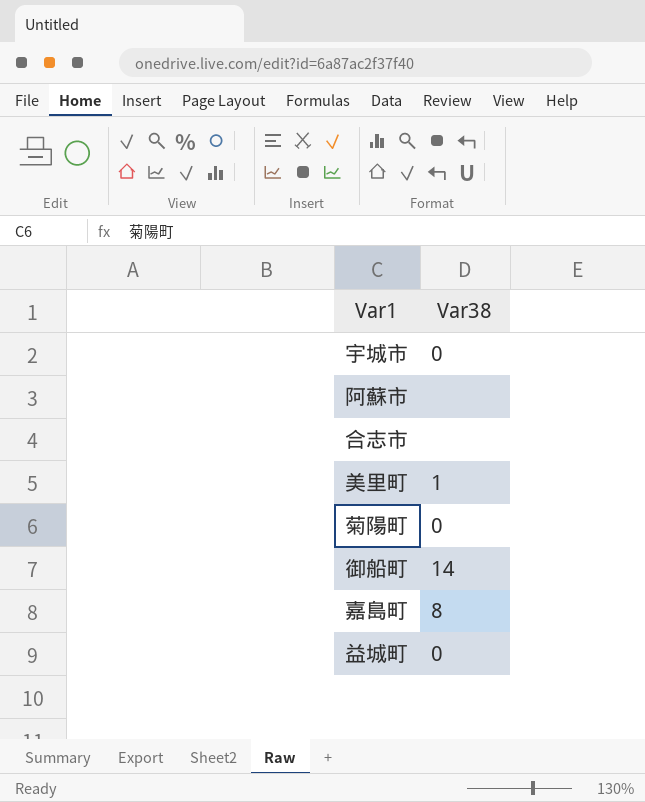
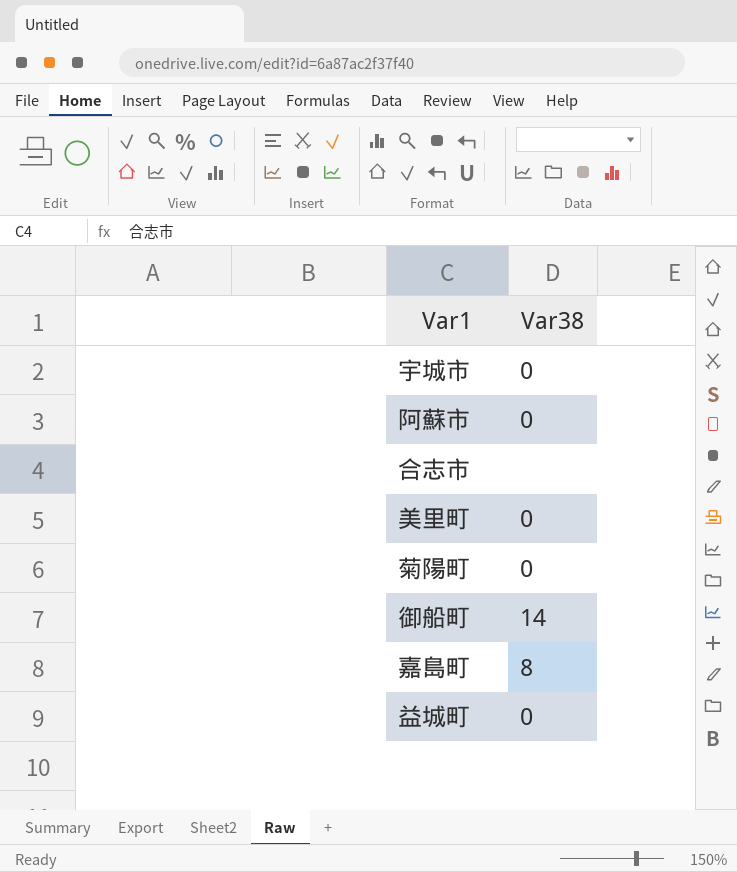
阿蘇市 | Var38: none -> 0
美里町 | Var38: 1 -> 0

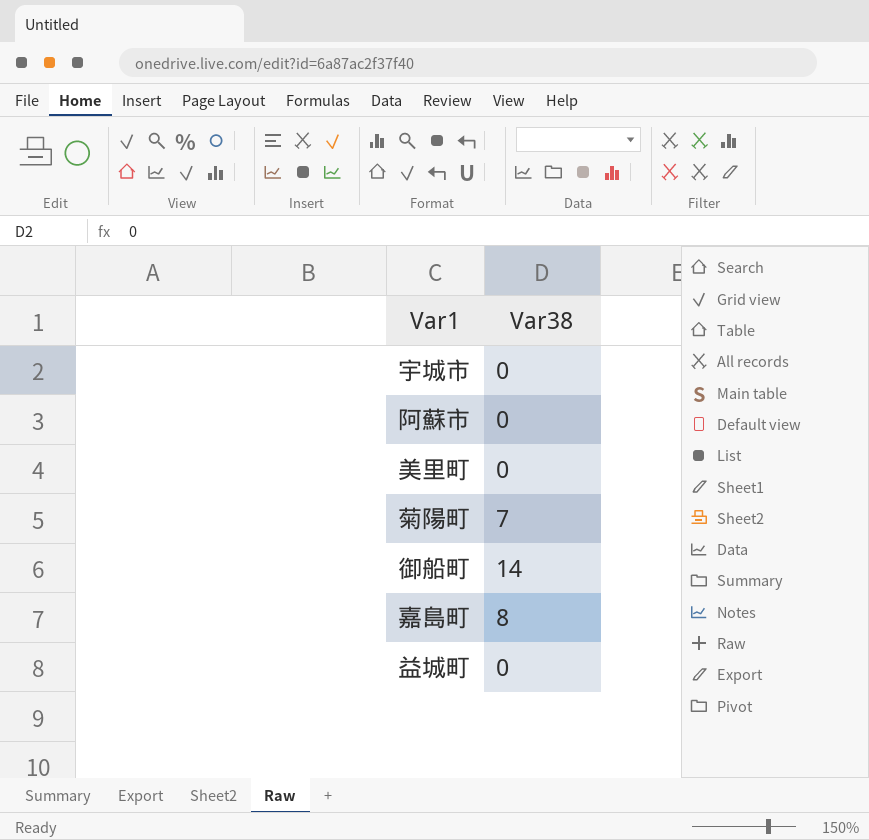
row 合志市: none -> none
菊陽町 | Var38: 0 -> 7

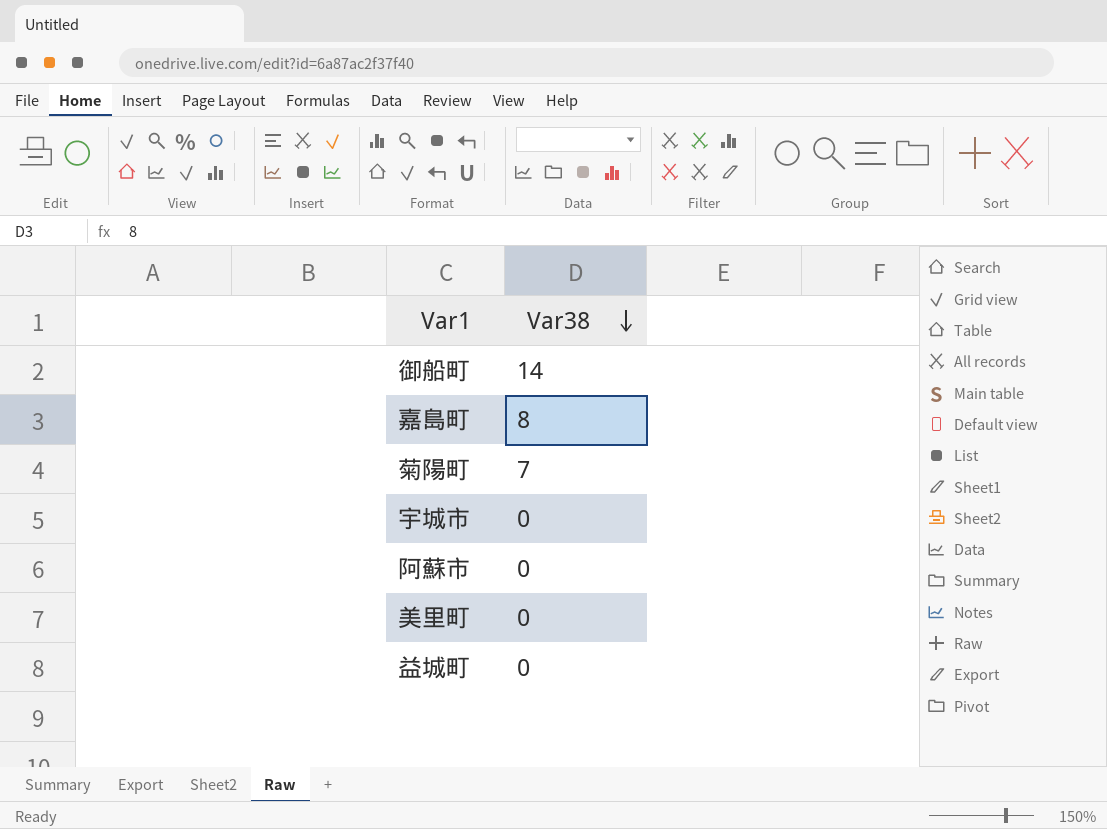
row order: none -> Var38 descending

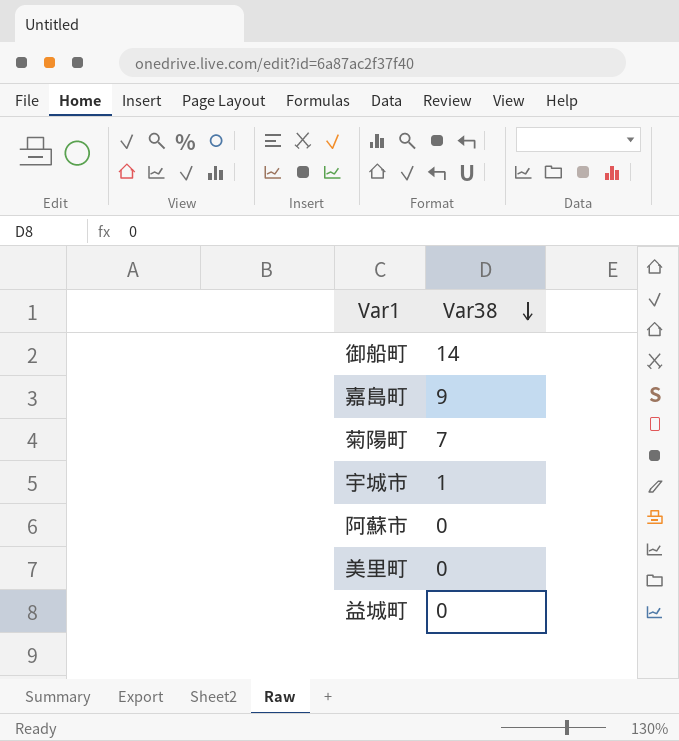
嘉島町 | Var38: 8 -> 9
宇城市 | Var38: 0 -> 1

